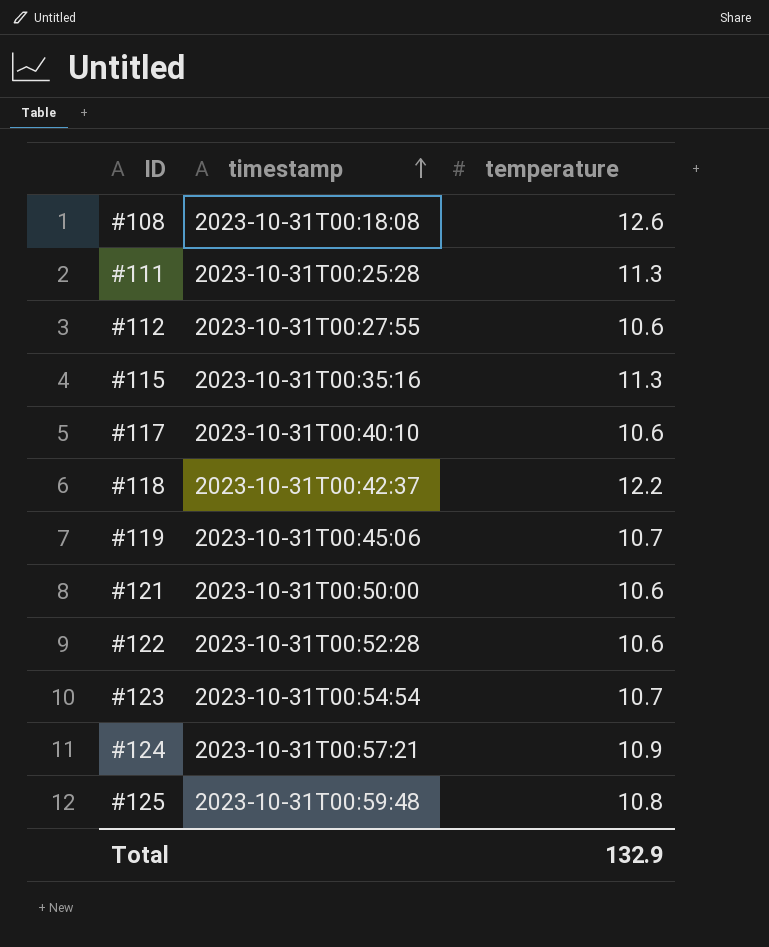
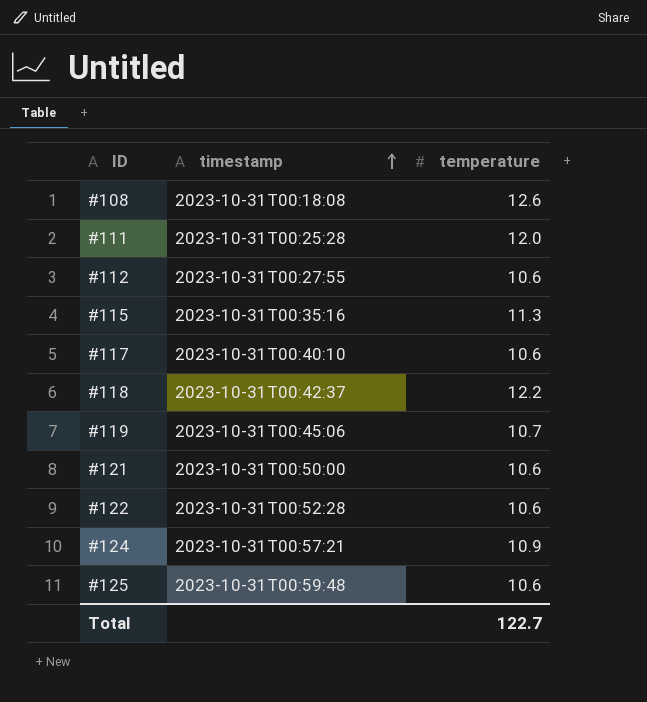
row #123: 2023-10-31T00:54:54 | 10.7 -> none
#111 | temperature: 11.3 -> 12.0
#125 | temperature: 10.8 -> 10.6
Total | temperature: 132.9 -> 122.7

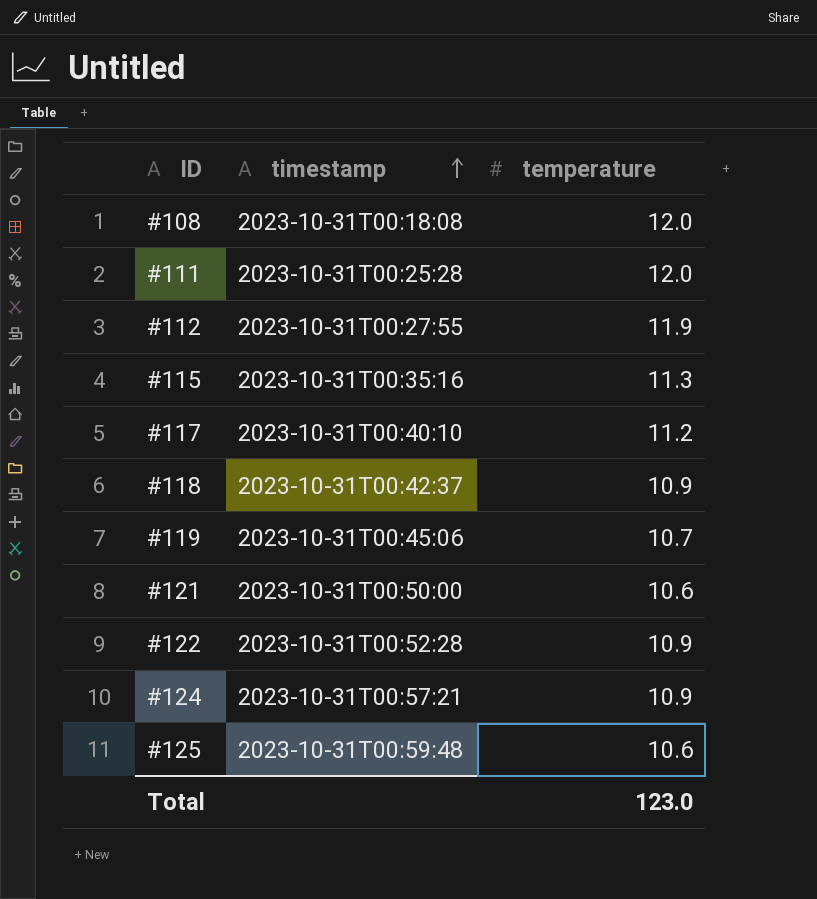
#108 | temperature: 12.6 -> 12.0
#112 | temperature: 10.6 -> 11.9
#117 | temperature: 10.6 -> 11.2
#118 | temperature: 12.2 -> 10.9
#122 | temperature: 10.6 -> 10.9
Total | temperature: 122.7 -> 123.0

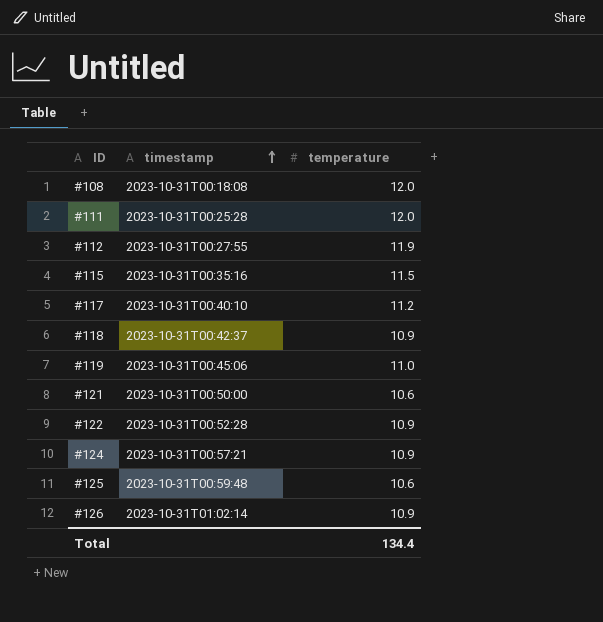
#115 | temperature: 11.3 -> 11.5
#119 | temperature: 10.7 -> 11.0
row #126: none -> 2023-10-31T01:02:14 | 10.9
Total | temperature: 123.0 -> 134.4

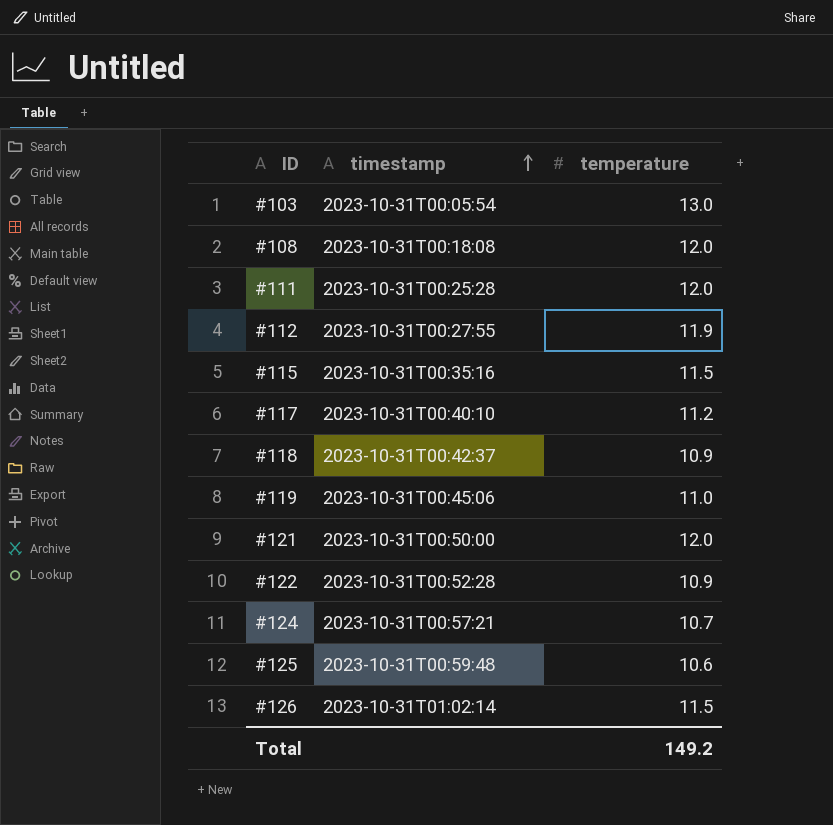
row #103: none -> 2023-10-31T00:05:54 | 13.0
#121 | temperature: 10.6 -> 12.0
#124 | temperature: 10.9 -> 10.7
#126 | temperature: 10.9 -> 11.5
Total | temperature: 134.4 -> 149.2

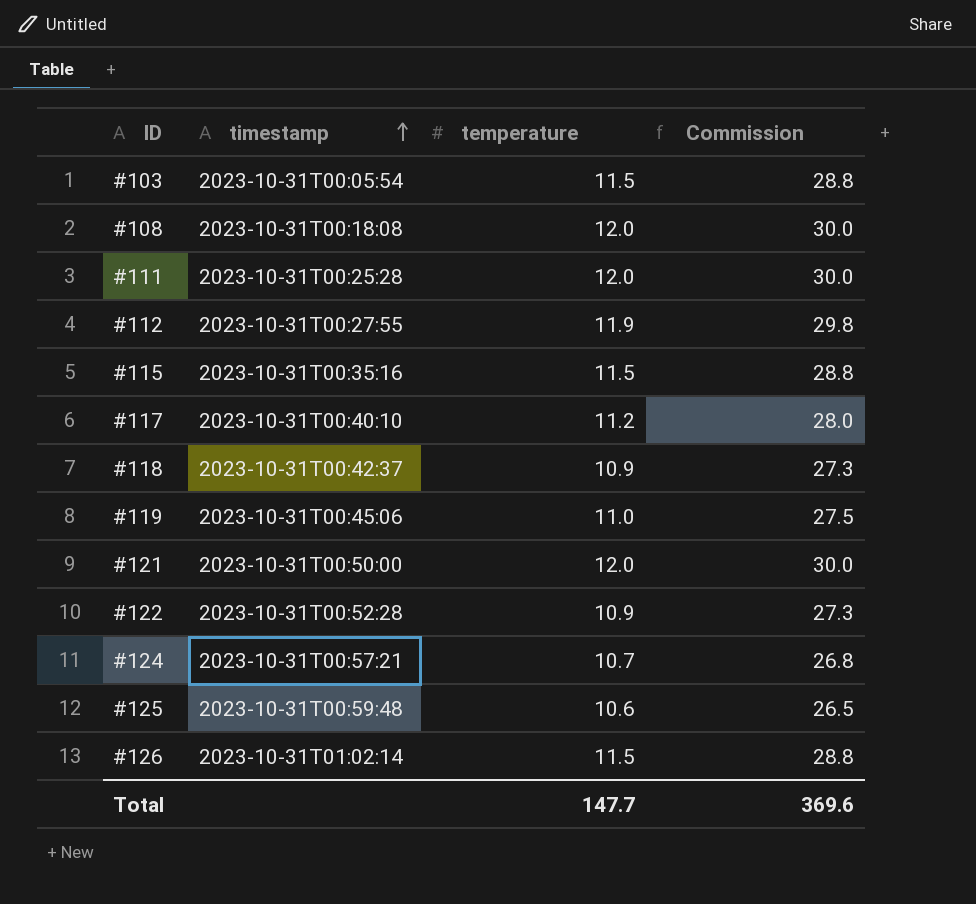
column Commission | formula: none -> [temperature] * 2.5
#103 | temperature: 13.0 -> 11.5
Total | temperature: 149.2 -> 147.7

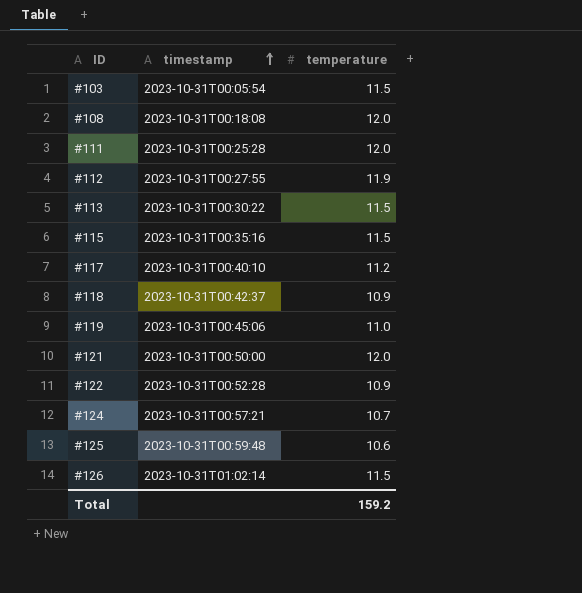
column Commission | formula: [temperature] * 2.5 -> none
row #113: none -> 2023-10-31T00:30:22 | 11.5
Total | temperature: 147.7 -> 159.2

